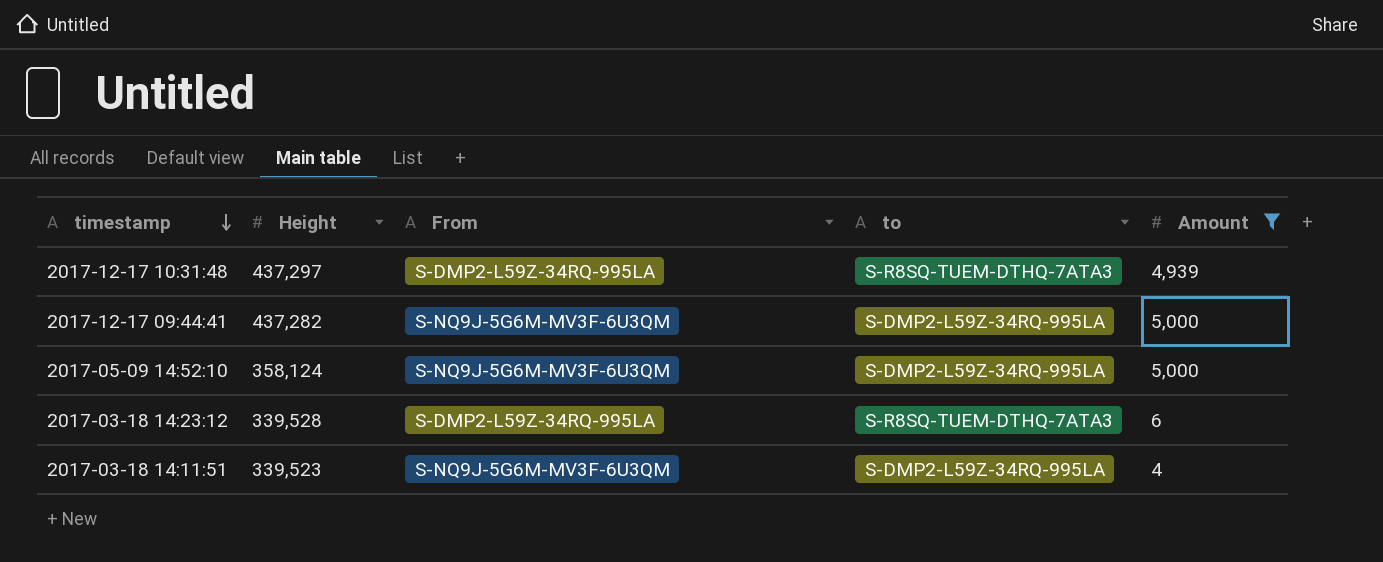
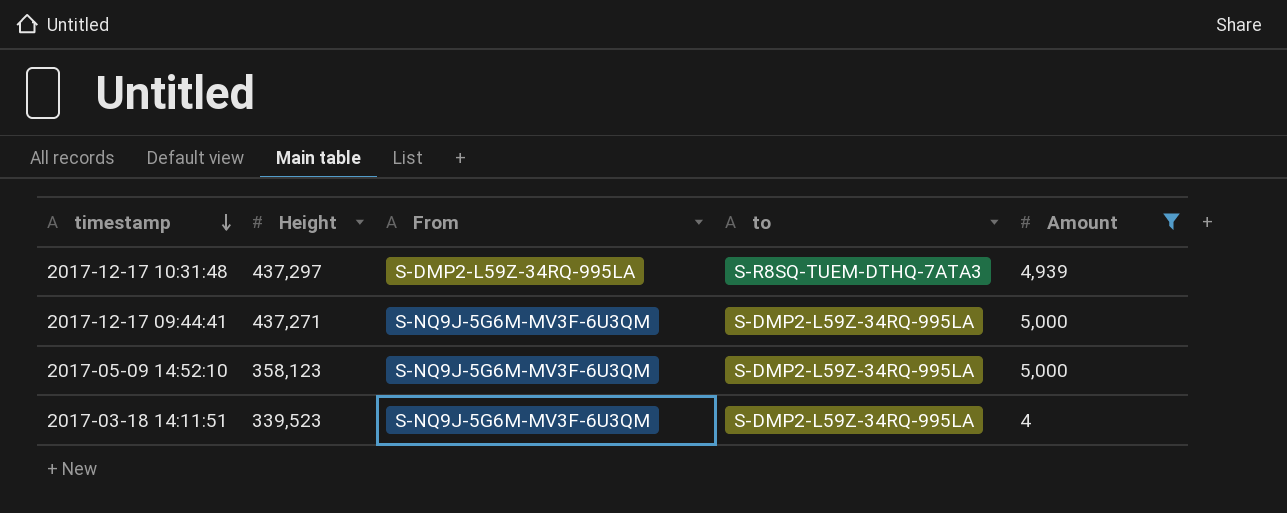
row 2017-03-18 14:23:12: 339,528 | S-DMP2-L59Z-34RQ-995LA | S-R8SQ-TUEM-DTHQ-7ATA3 | 6 -> none
2017-12-17 09:44:41 | Height: 437,282 -> 437,271
2017-05-09 14:52:10 | Height: 358,124 -> 358,123

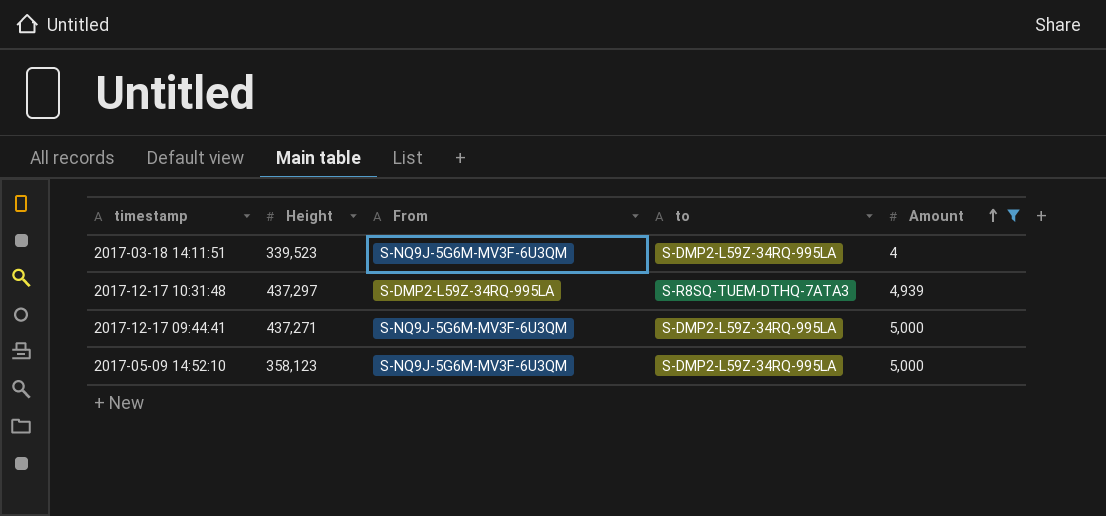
row order: timestamp descending -> Amount ascending

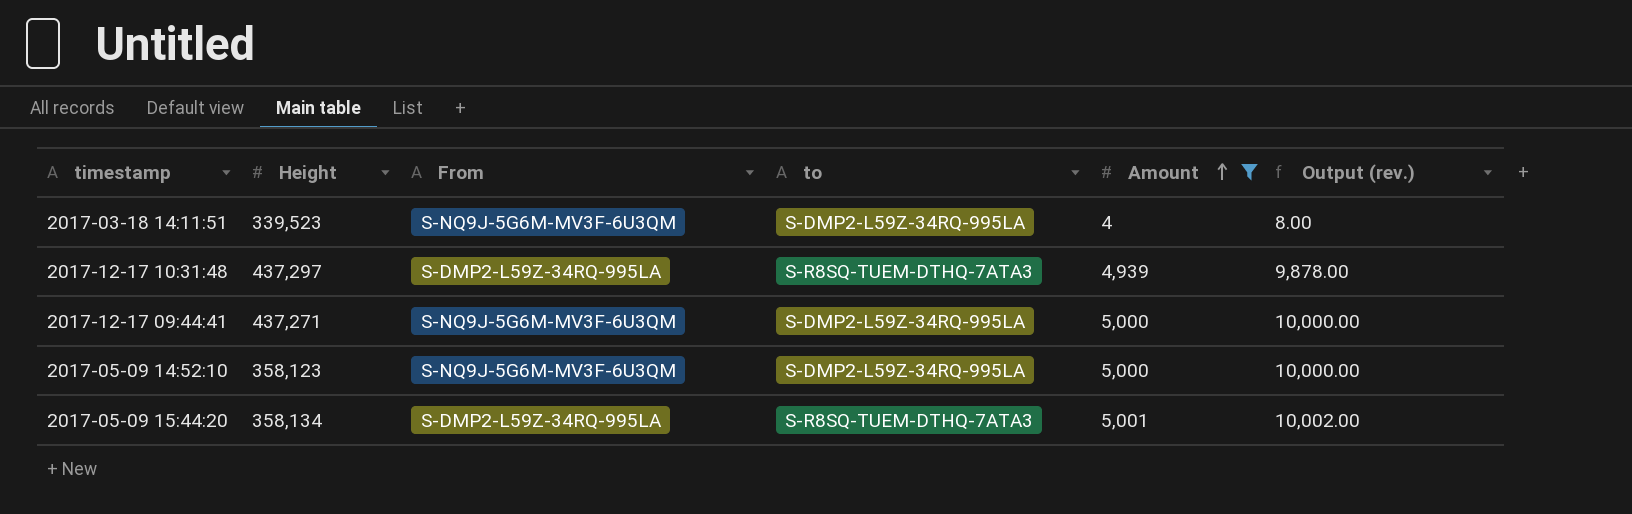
column Output (rev.) | formula: none -> [Amount] * 2
row 2017-05-09 15:44:20: none -> 358,134 | S-DMP2-L59Z-34RQ-995LA | S-R8SQ-TUEM-DTHQ-7ATA3 | 5,001 | 10,002.00

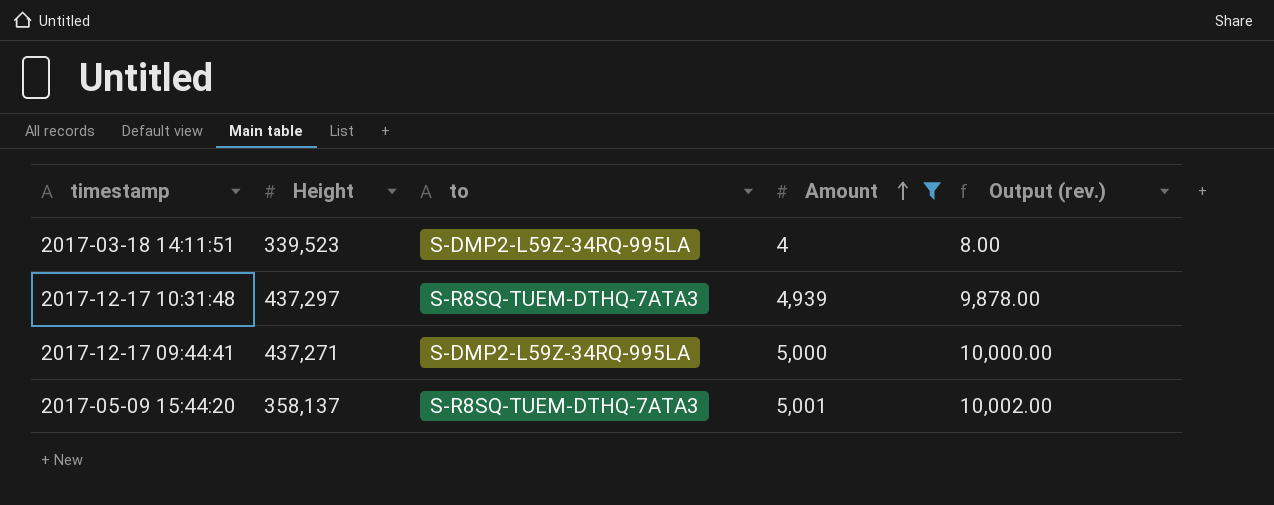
column From | position: 3 -> none
row 2017-05-09 14:52:10: 358,123 | S-NQ9J-5G6M-MV3F-6U3QM | S-DMP2-L59Z-34RQ-995LA | 5,000 | 10,000.00 -> none
2017-05-09 15:44:20 | Height: 358,134 -> 358,137

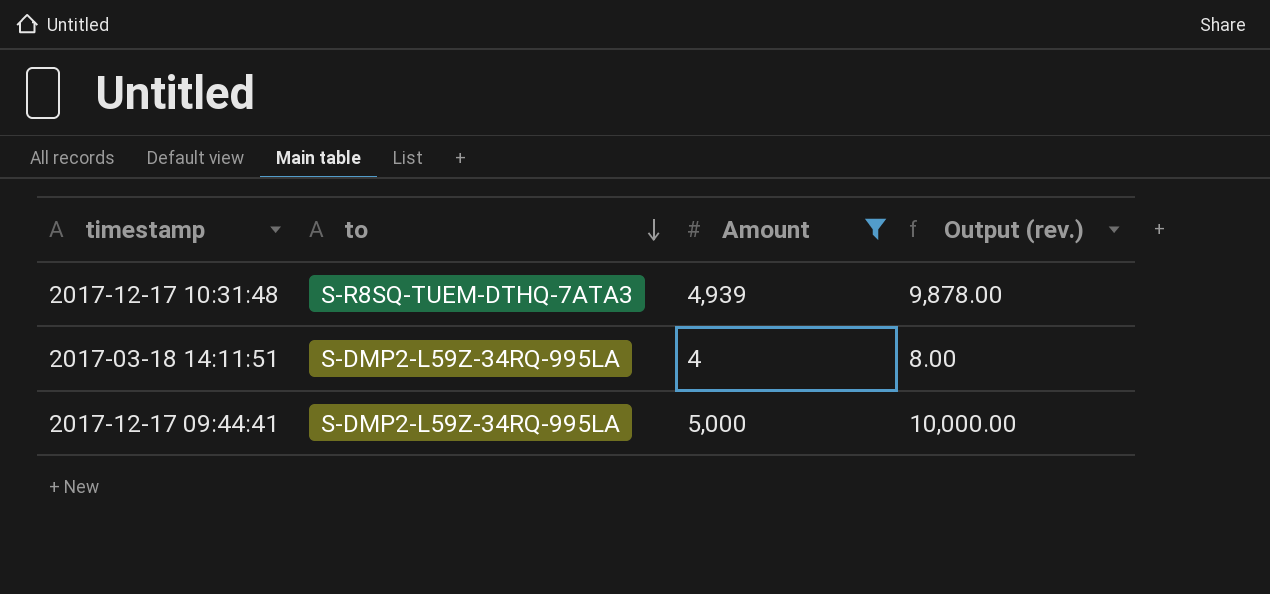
row order: Amount ascending -> to descending
column Height | position: 2 -> none
row 2017-05-09 15:44:20: 358,137 | S-R8SQ-TUEM-DTHQ-7ATA3 | 5,001 | 10,002.00 -> none

